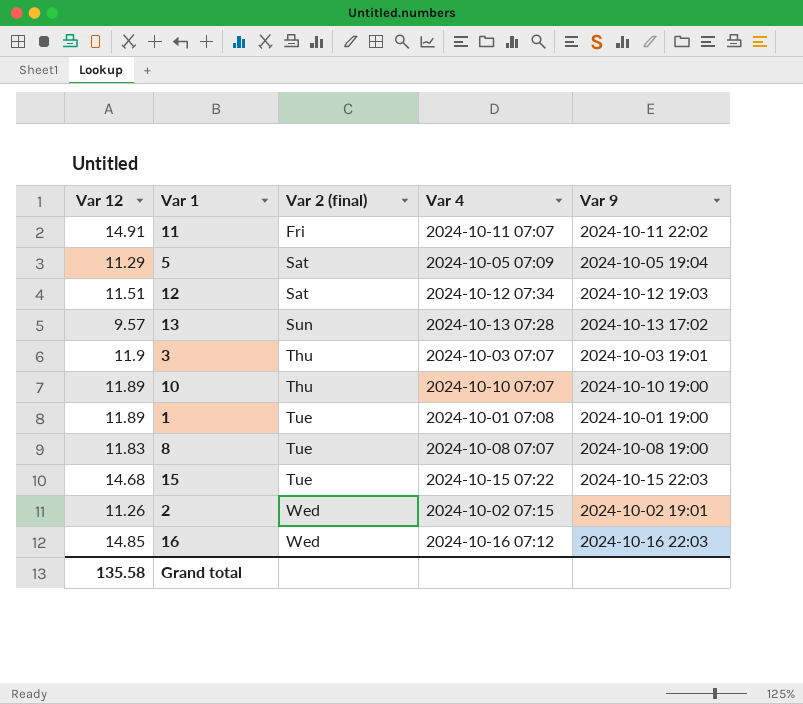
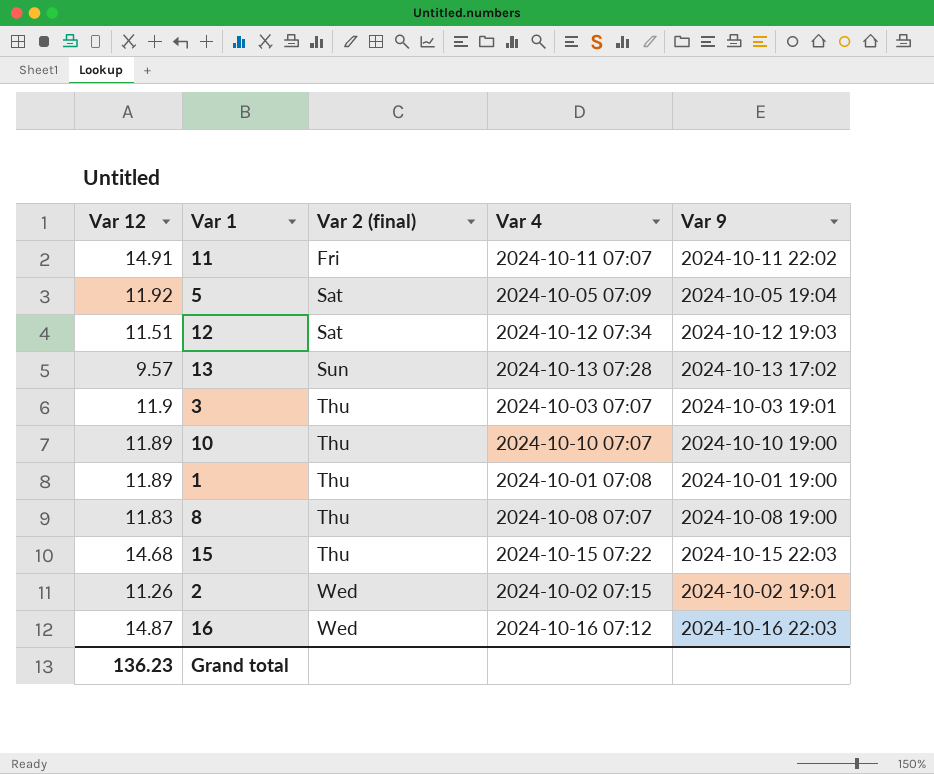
5 | Var 12: 11.29 -> 11.92
1 | Var 2 (final): Tue -> Thu
8 | Var 2 (final): Tue -> Thu
15 | Var 2 (final): Tue -> Thu
16 | Var 12: 14.85 -> 14.87
Grand total | Var 12: 135.58 -> 136.23

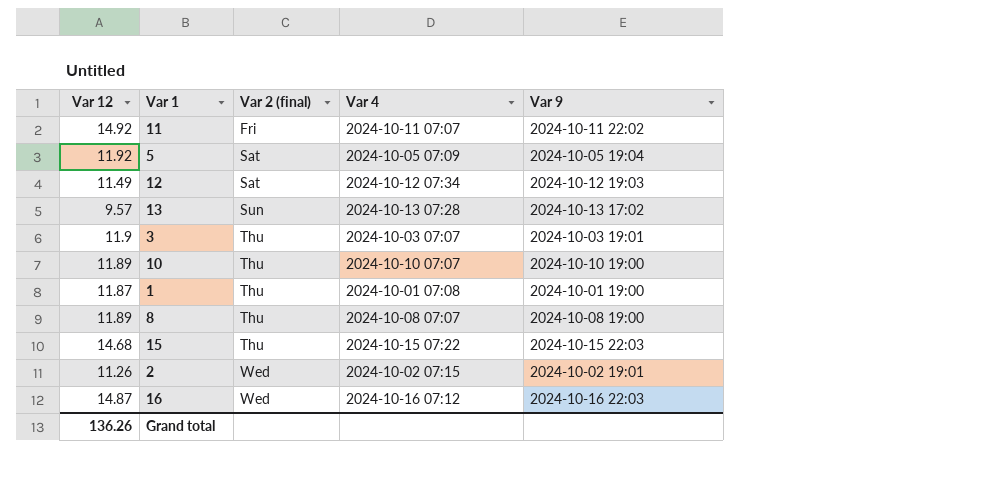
11 | Var 12: 14.91 -> 14.92
12 | Var 12: 11.51 -> 11.49
1 | Var 12: 11.89 -> 11.87
8 | Var 12: 11.83 -> 11.89
Grand total | Var 12: 136.23 -> 136.26

